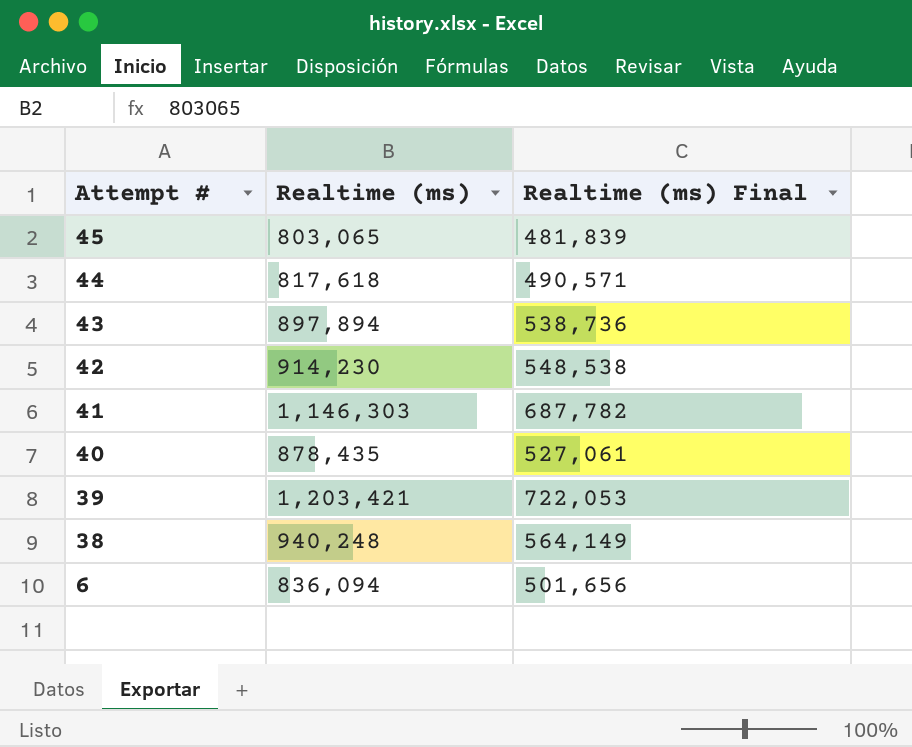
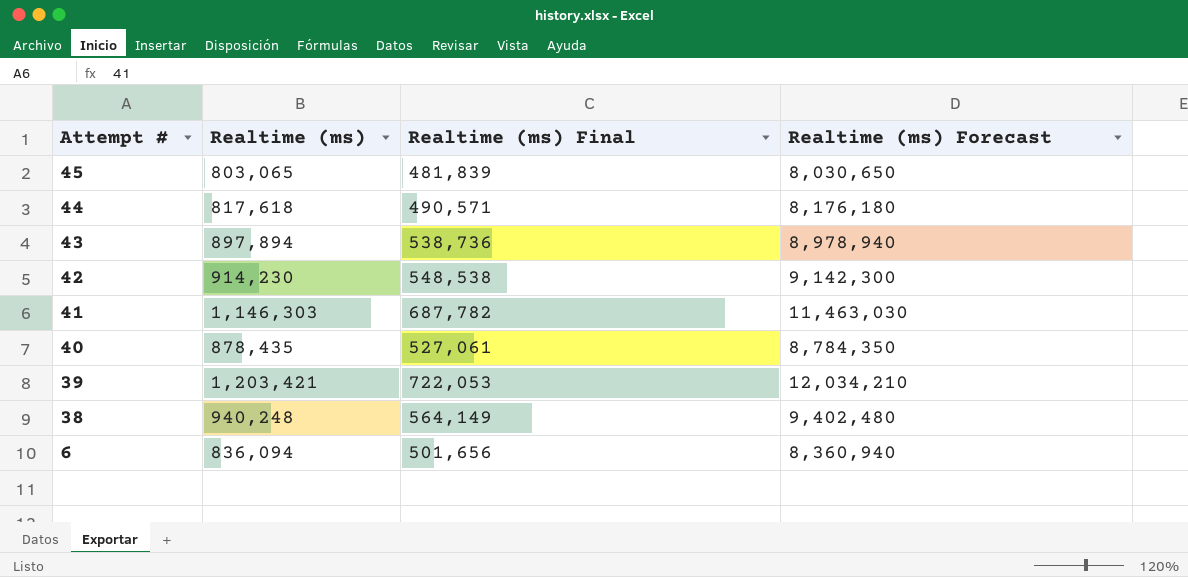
column Realtime (ms) Forecast | formula: none -> [Realtime (ms)] * 10

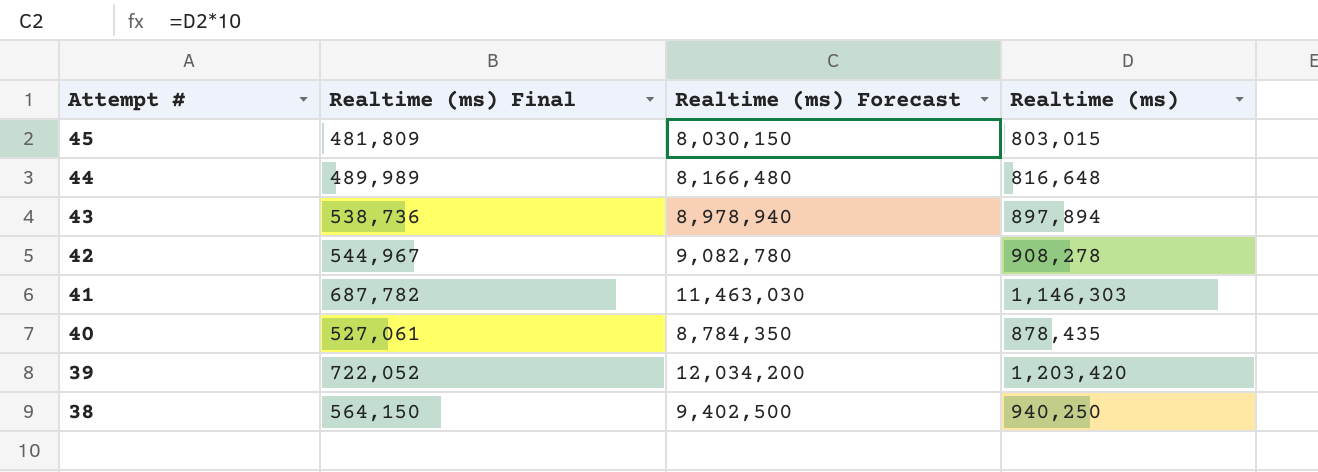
column Realtime (ms) | position: 2 -> 4
row 6: 836,094 | 501,656 | 8,360,940 -> none
45 | Realtime (ms) Final: 481,839 -> 481,809
45 | Realtime (ms) Forecast: 8,030,650 -> 8,030,150
45 | Realtime (ms): 803,065 -> 803,015
44 | Realtime (ms) Final: 490,571 -> 489,989
44 | Realtime (ms) Forecast: 8,176,180 -> 8,166,480
44 | Realtime (ms): 817,618 -> 816,648
42 | Realtime (ms) Final: 548,538 -> 544,967
42 | Realtime (ms) Forecast: 9,142,300 -> 9,082,780
42 | Realtime (ms): 914,230 -> 908,278
39 | Realtime (ms) Final: 722,053 -> 722,052
39 | Realtime (ms) Forecast: 12,034,210 -> 12,034,200
39 | Realtime (ms): 1,203,421 -> 1,203,420
38 | Realtime (ms) Final: 564,149 -> 564,150
38 | Realtime (ms) Forecast: 9,402,480 -> 9,402,500
38 | Realtime (ms): 940,248 -> 940,250

